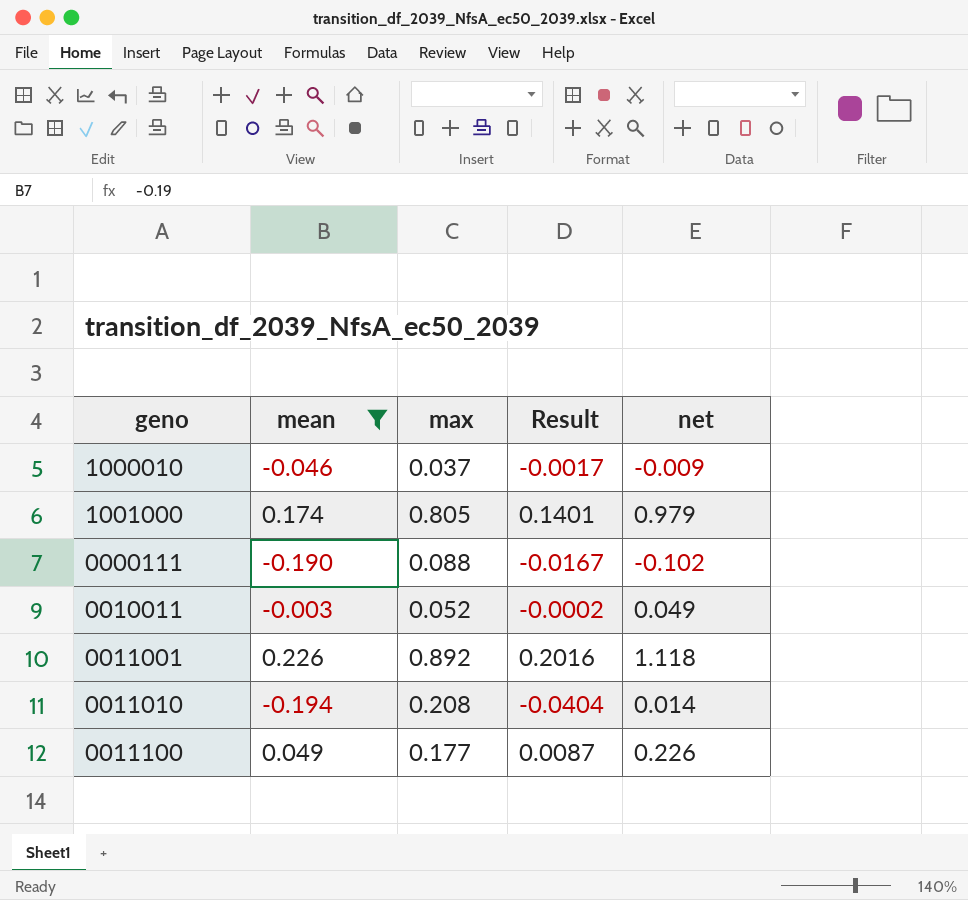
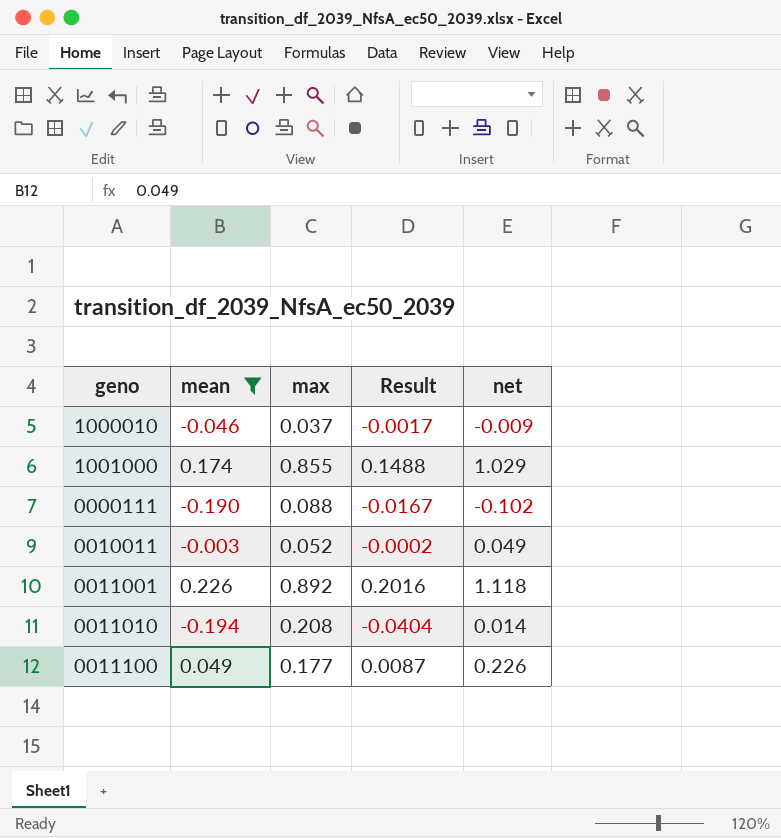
1001000 | max: 0.805 -> 0.855
1001000 | Result: 0.1401 -> 0.1488
1001000 | net: 0.979 -> 1.029

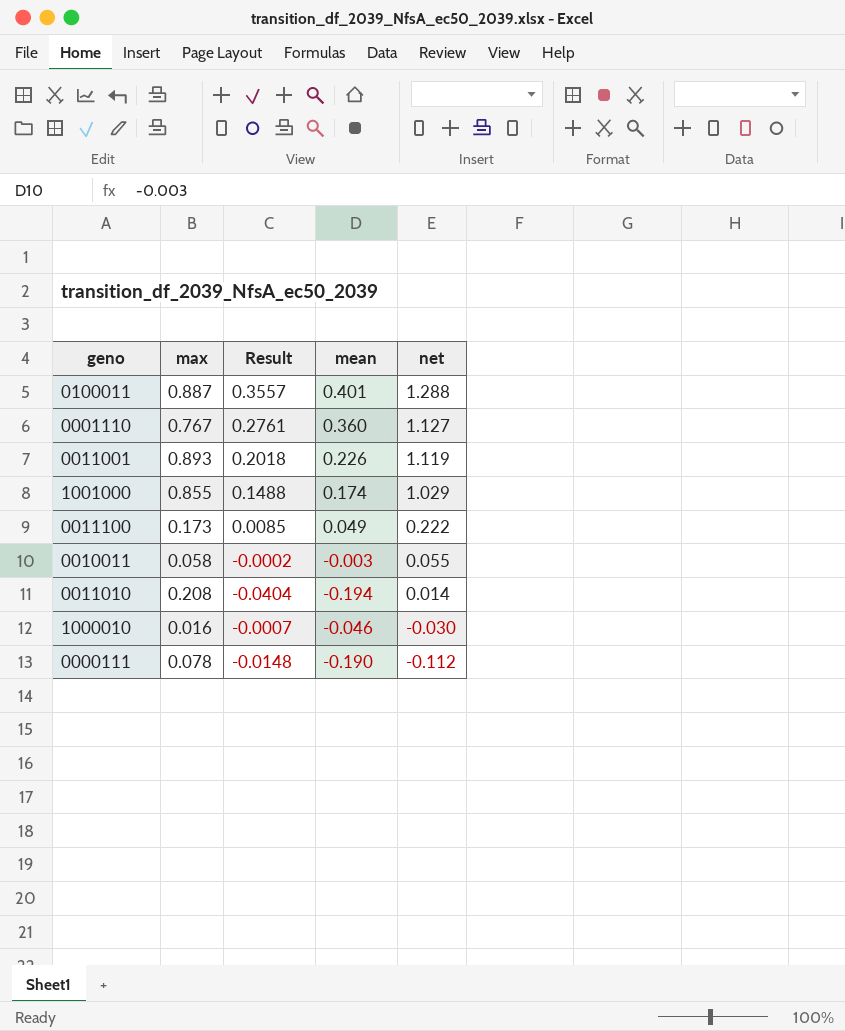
filter: mean <= 0.226 -> none
row order: none -> net descending
column mean | position: 2 -> 4
0011001 | max: 0.892 -> 0.893
0011001 | Result: 0.2016 -> 0.2018
0011001 | net: 1.118 -> 1.119
0011100 | max: 0.177 -> 0.173
0011100 | Result: 0.0087 -> 0.0085
0011100 | net: 0.226 -> 0.222
0010011 | max: 0.052 -> 0.058
0010011 | net: 0.049 -> 0.055
1000010 | max: 0.037 -> 0.016
1000010 | Result: -0.0017 -> -0.0007
1000010 | net: -0.009 -> -0.030
0000111 | max: 0.088 -> 0.078
0000111 | Result: -0.0167 -> -0.0148
0000111 | net: -0.102 -> -0.112

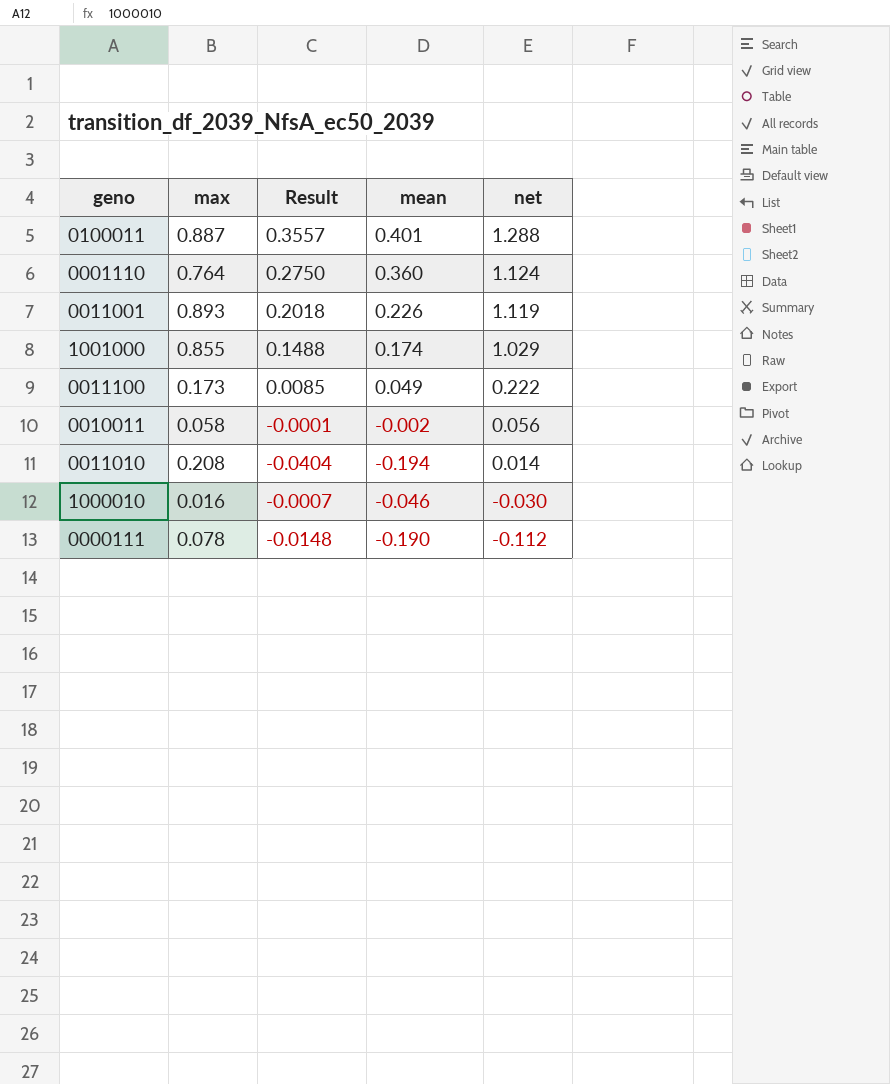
0001110 | max: 0.767 -> 0.764
0001110 | Result: 0.2761 -> 0.2750
0001110 | net: 1.127 -> 1.124
0010011 | Result: -0.0002 -> -0.0001
0010011 | mean: -0.003 -> -0.002
0010011 | net: 0.055 -> 0.056

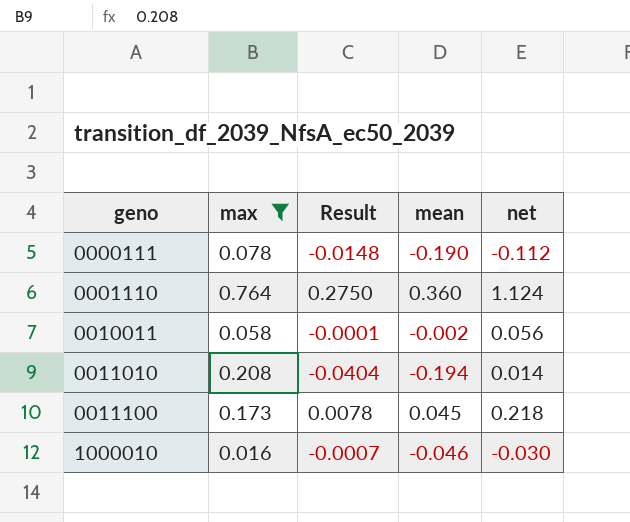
filter: none -> max <= 0.764
row order: net descending -> geno ascending
0011100 | Result: 0.0085 -> 0.0078
0011100 | mean: 0.049 -> 0.045
0011100 | net: 0.222 -> 0.218

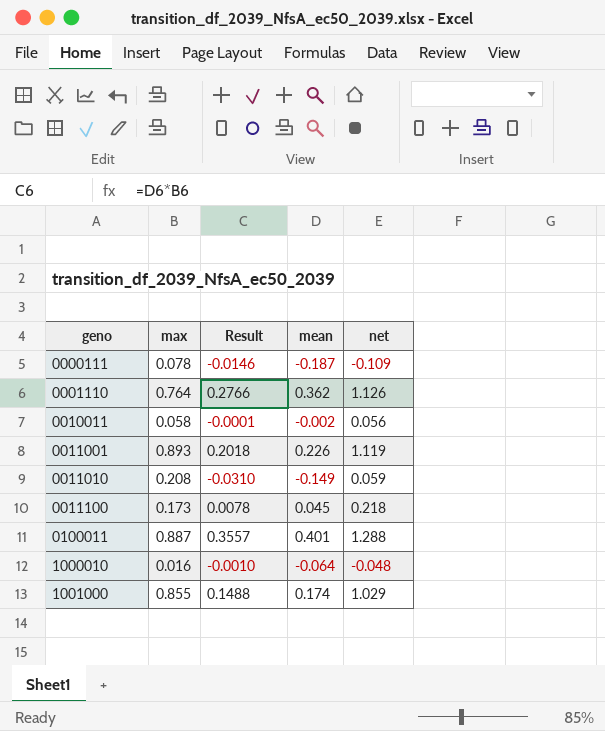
filter: max <= 0.764 -> none
0000111 | Result: -0.0148 -> -0.0146
0000111 | mean: -0.190 -> -0.187
0000111 | net: -0.112 -> -0.109
0001110 | Result: 0.2750 -> 0.2766
0001110 | mean: 0.360 -> 0.362
0001110 | net: 1.124 -> 1.126
0011010 | Result: -0.0404 -> -0.0310
0011010 | mean: -0.194 -> -0.149
0011010 | net: 0.014 -> 0.059
1000010 | Result: -0.0007 -> -0.0010
1000010 | mean: -0.046 -> -0.064
1000010 | net: -0.030 -> -0.048

